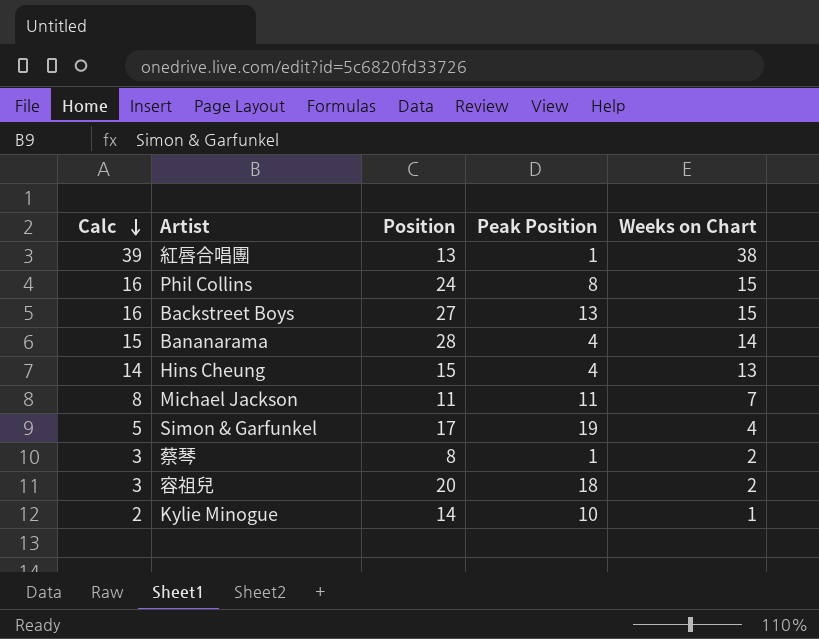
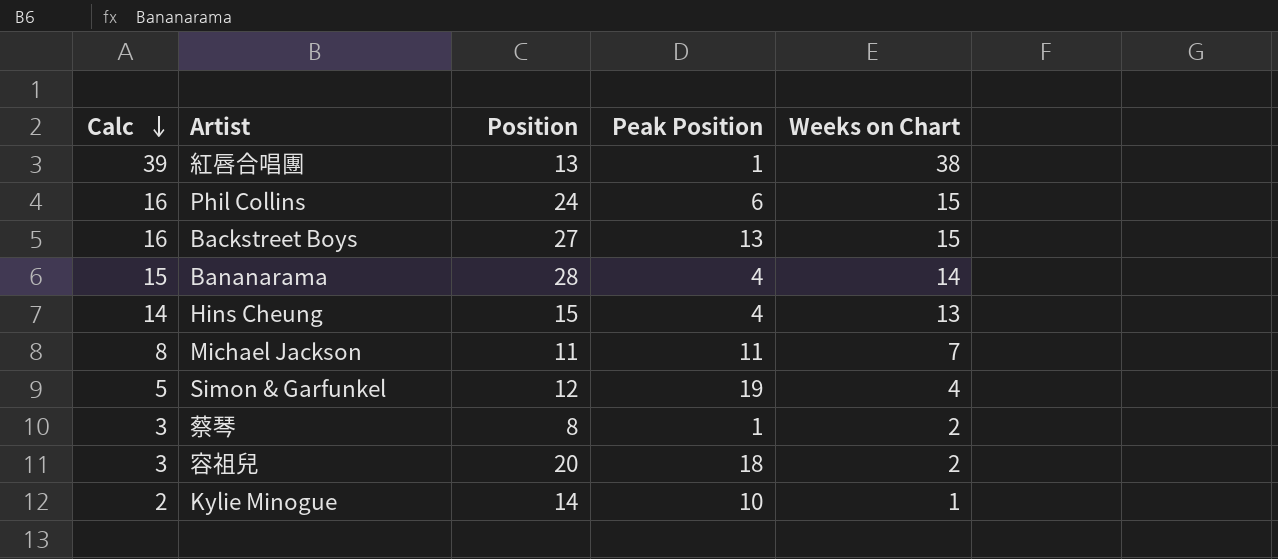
Phil Collins | Peak Position: 8 -> 6
Simon & Garfunkel | Position: 17 -> 12

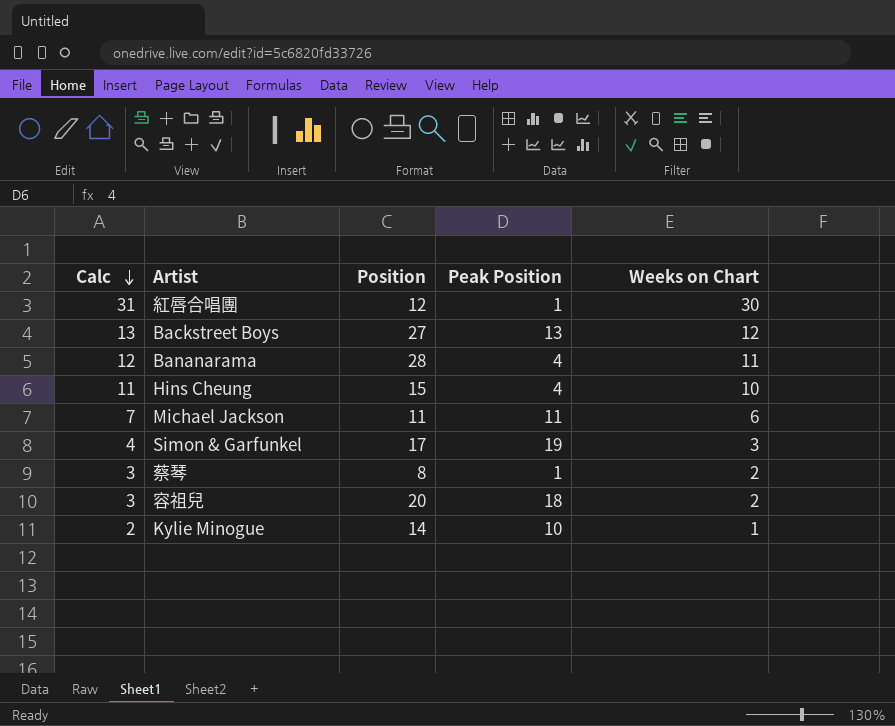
row Phil Collins: 16 | 24 | 6 | 15 -> none
紅唇合唱團 | Calc: 39 -> 31
紅唇合唱團 | Position: 13 -> 12
紅唇合唱團 | Weeks on Chart: 38 -> 30
Backstreet Boys | Calc: 16 -> 13
Backstreet Boys | Weeks on Chart: 15 -> 12
Bananarama | Calc: 15 -> 12
Bananarama | Weeks on Chart: 14 -> 11
Hins Cheung | Calc: 14 -> 11
Hins Cheung | Weeks on Chart: 13 -> 10
Michael Jackson | Calc: 8 -> 7
Michael Jackson | Weeks on Chart: 7 -> 6
Simon & Garfunkel | Calc: 5 -> 4
Simon & Garfunkel | Position: 12 -> 17
Simon & Garfunkel | Weeks on Chart: 4 -> 3

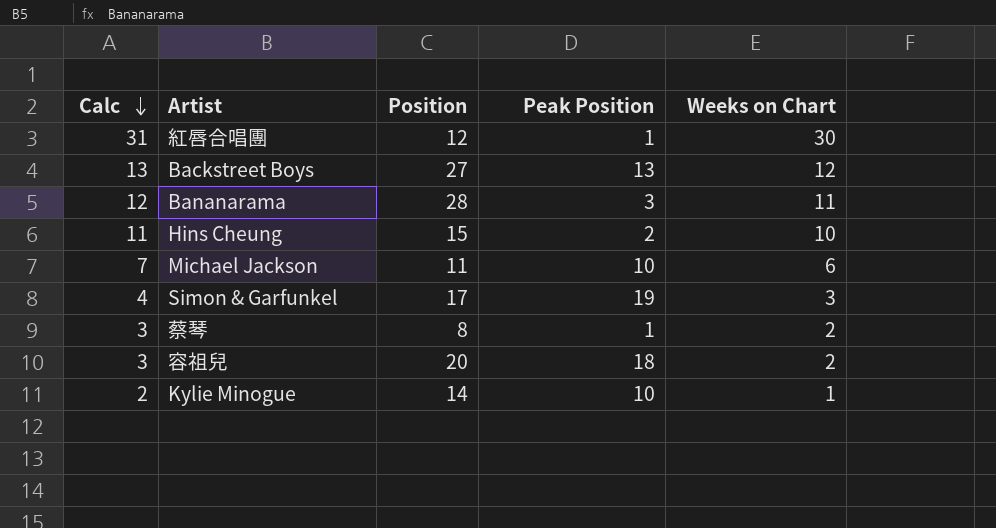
Bananarama | Peak Position: 4 -> 3
Hins Cheung | Peak Position: 4 -> 2
Michael Jackson | Peak Position: 11 -> 10

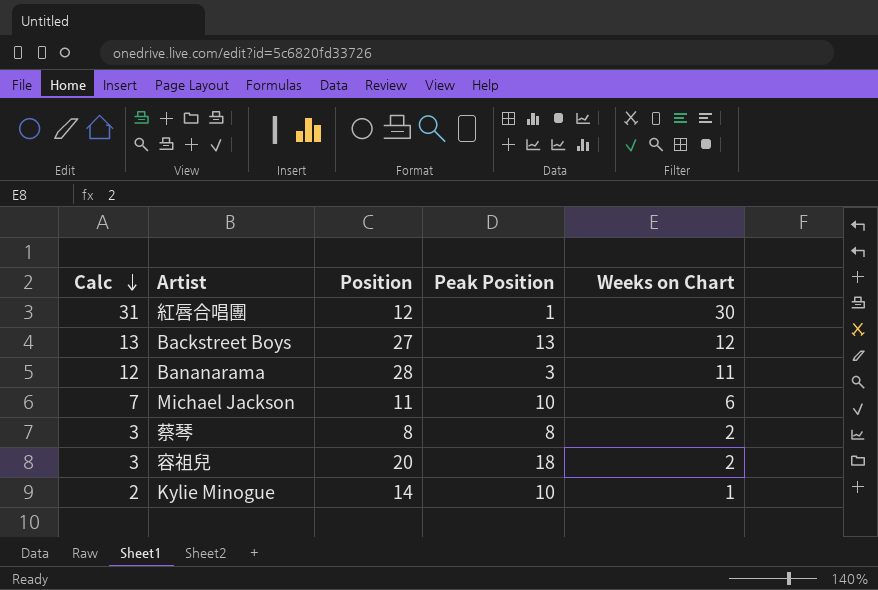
row Hins Cheung: 11 | 15 | 2 | 10 -> none
row Simon & Garfunkel: 4 | 17 | 19 | 3 -> none
蔡琴 | Peak Position: 1 -> 8

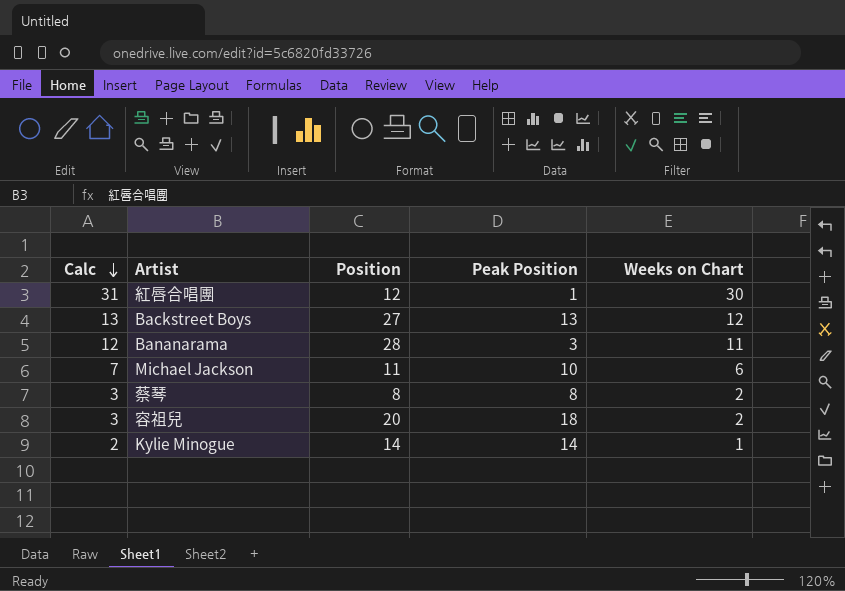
Kylie Minogue | Peak Position: 10 -> 14

